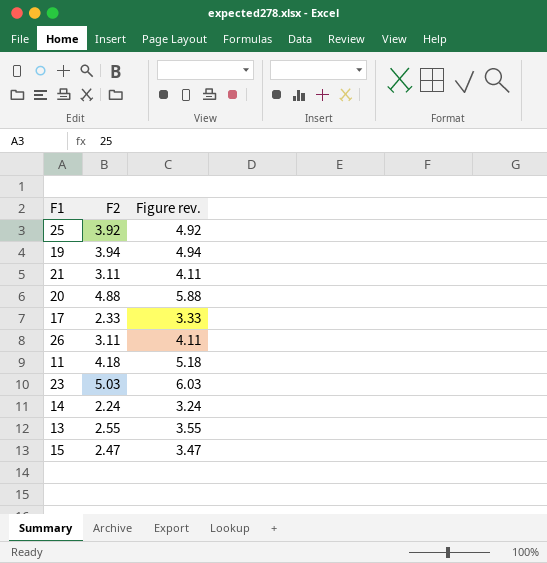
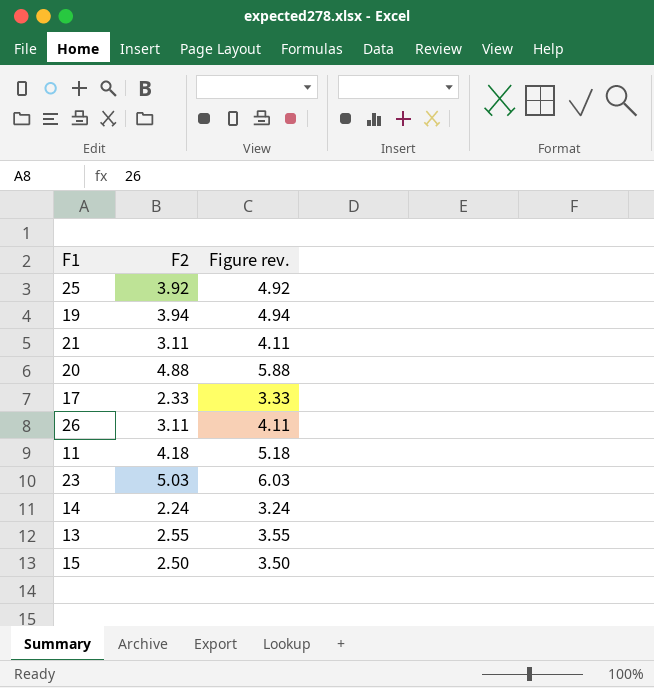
15 | F2: 2.47 -> 2.50
15 | Figure rev.: 3.47 -> 3.50

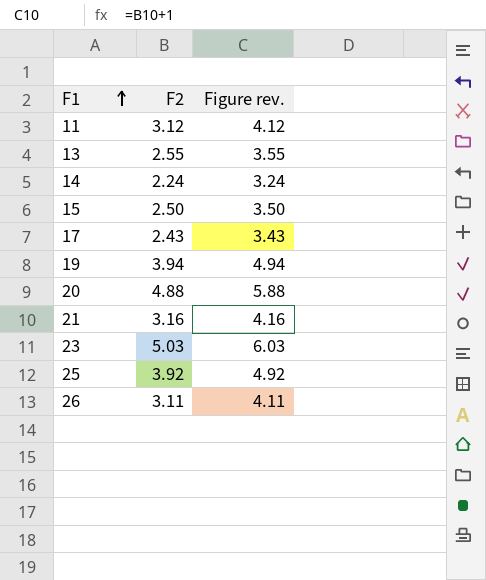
row order: none -> F1 ascending
11 | F2: 4.18 -> 3.12
11 | Figure rev.: 5.18 -> 4.12
17 | F2: 2.33 -> 2.43
17 | Figure rev.: 3.33 -> 3.43
21 | F2: 3.11 -> 3.16
21 | Figure rev.: 4.11 -> 4.16

